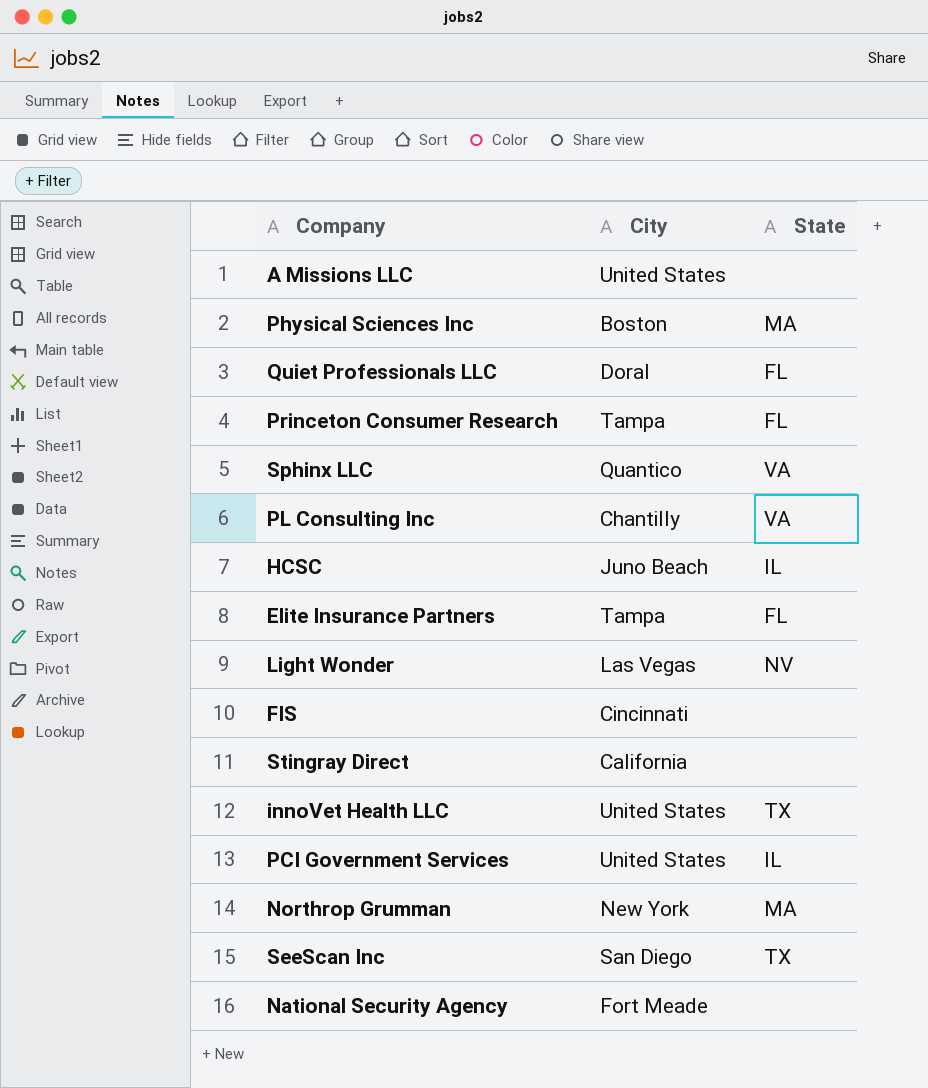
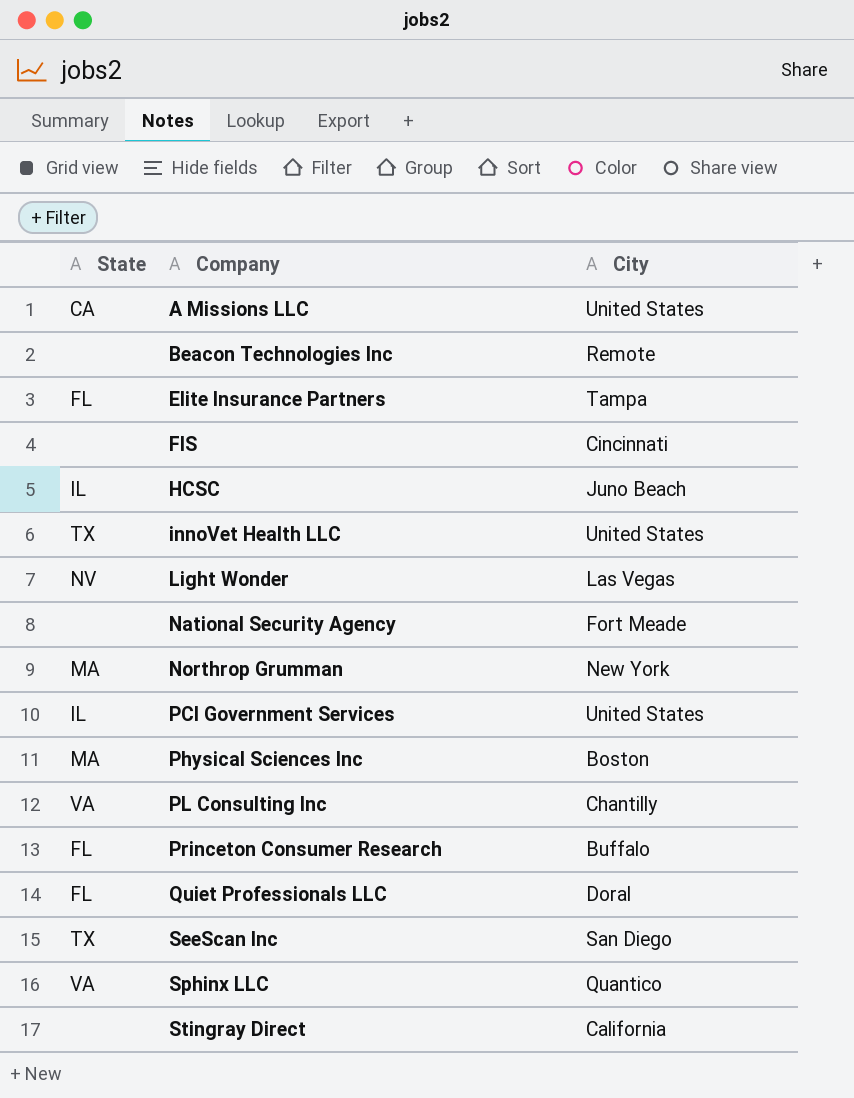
row order: none -> Company ascending
column State | position: 3 -> 1
A Missions LLC | State: none -> CA
row Beacon Technologies Inc: none -> none | Remote
Princeton Consumer Research | City: Tampa -> Buffalo

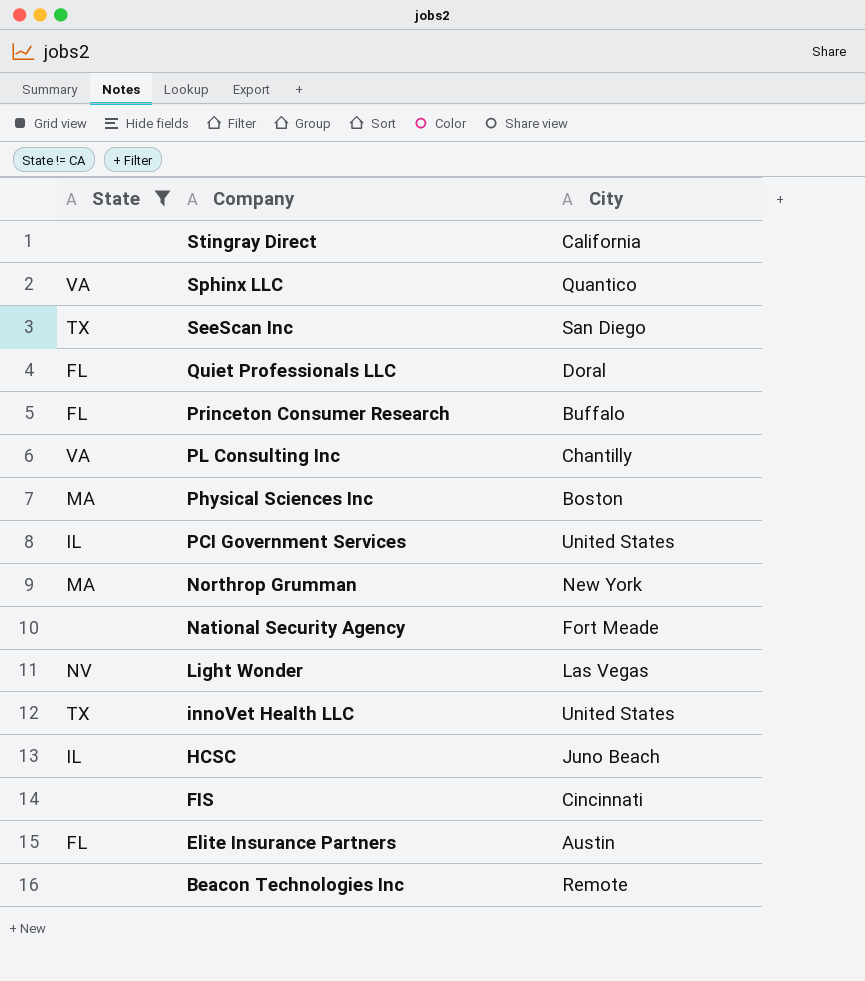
filter: none -> State != CA
row order: Company ascending -> Company descending
Elite Insurance Partners | City: Tampa -> Austin

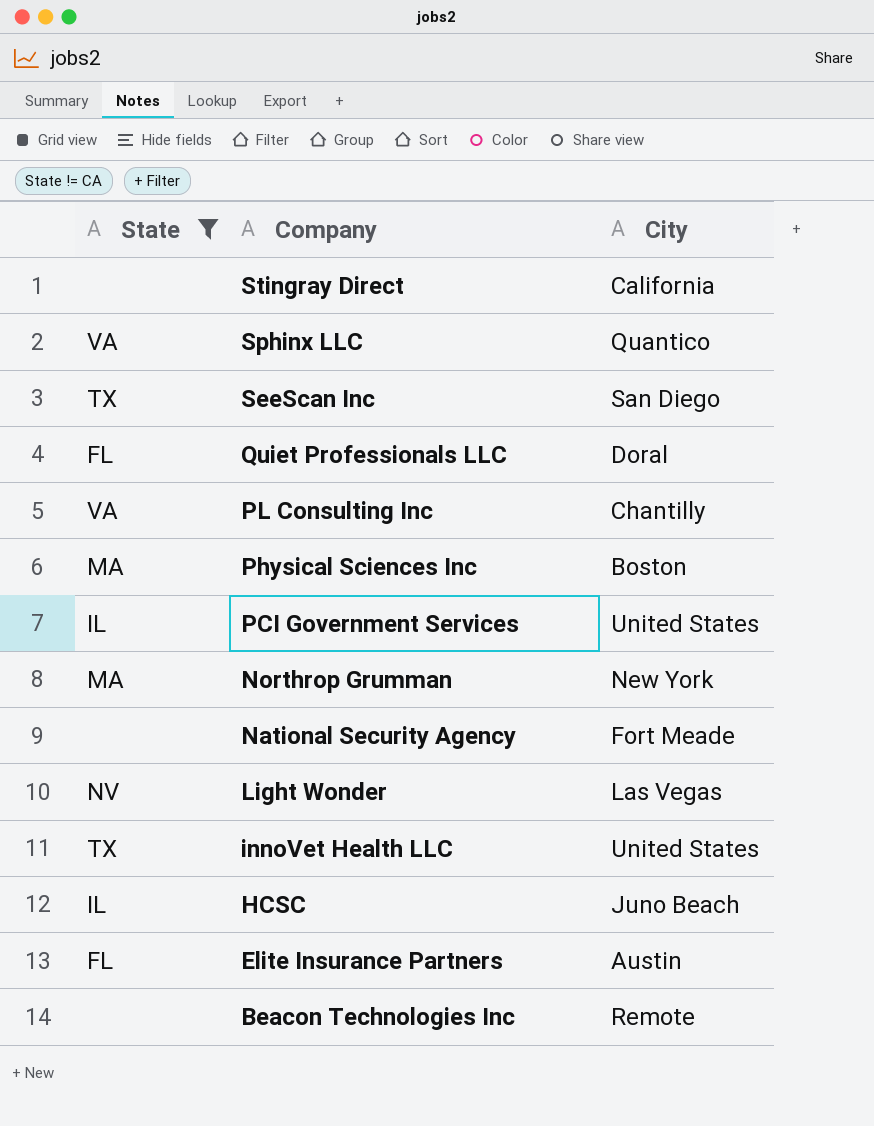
row Princeton Consumer Research: FL | Buffalo -> none
row FIS: none | Cincinnati -> none

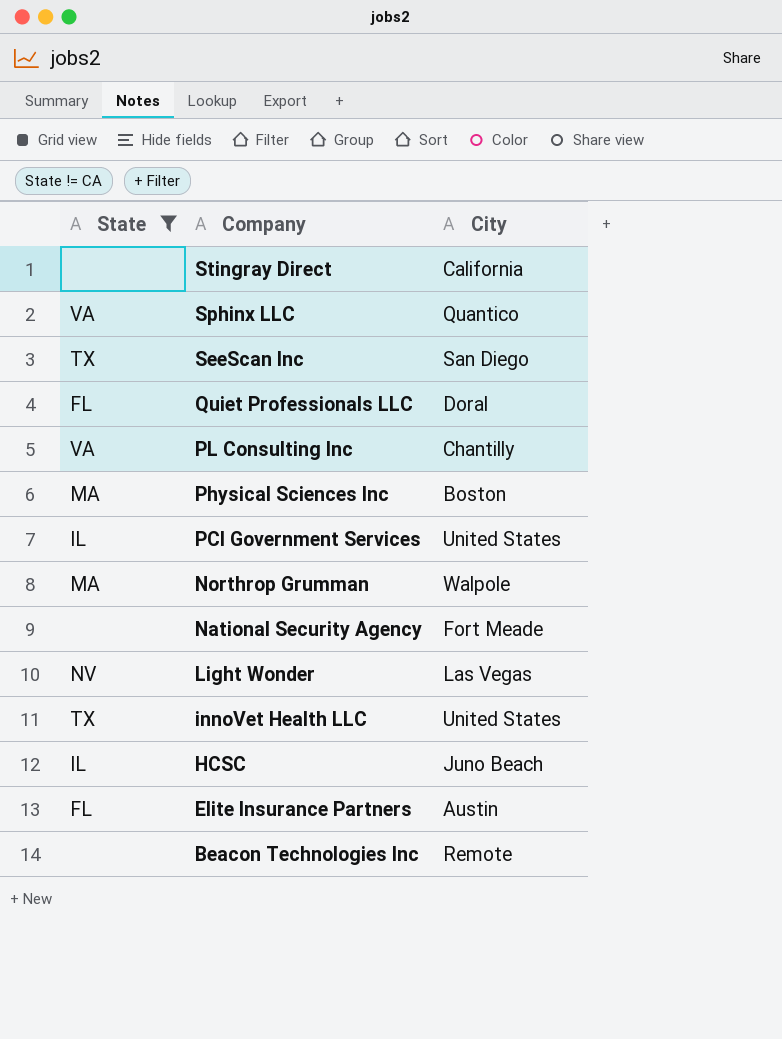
Northrop Grumman | City: New York -> Walpole

